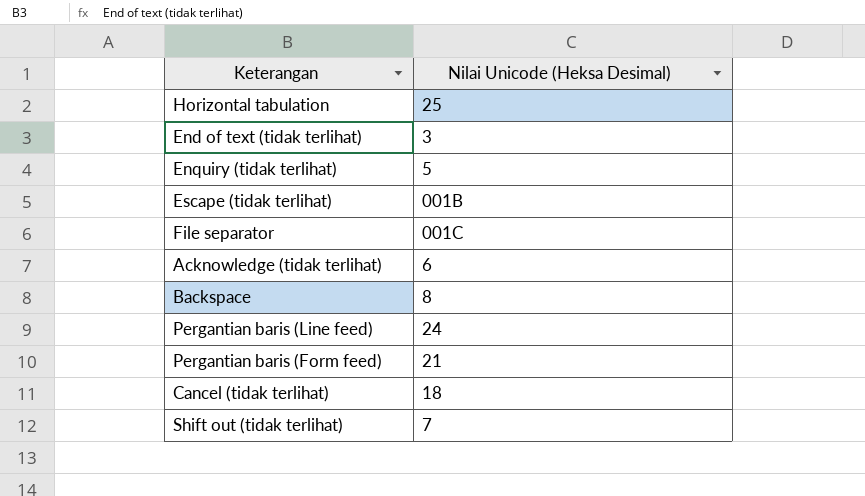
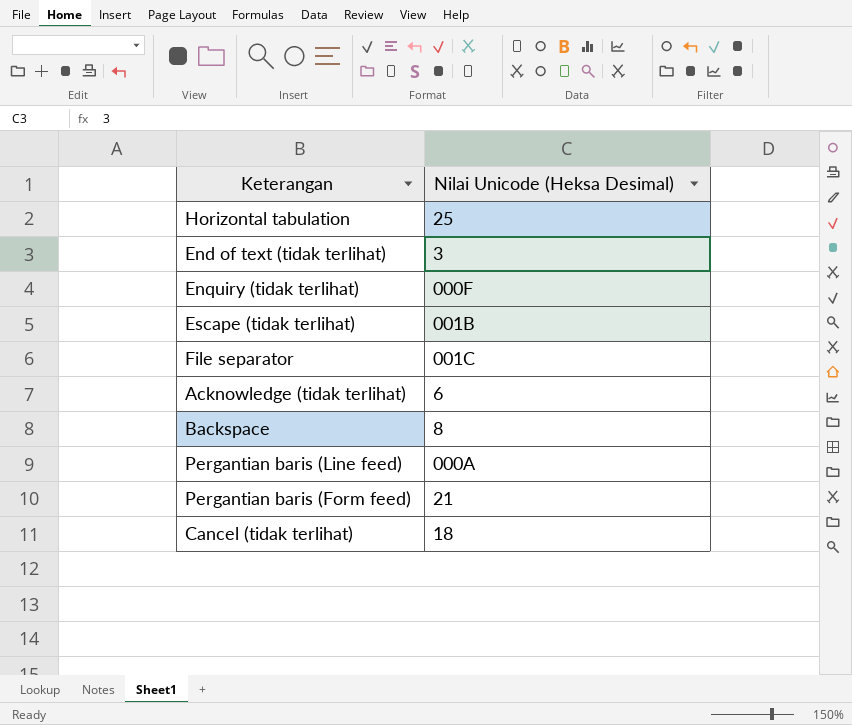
row Shift out (tidak terlihat): 7 -> none
Enquiry (tidak terlihat) | Nilai Unicode (Heksa Desimal): 5 -> 000F
Pergantian baris (Line feed) | Nilai Unicode (Heksa Desimal): 24 -> 000A

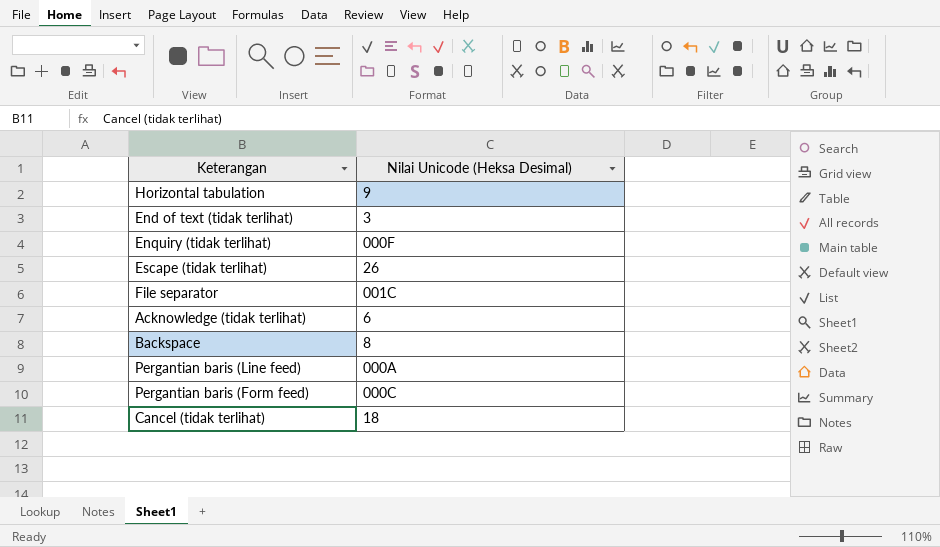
Horizontal tabulation | Nilai Unicode (Heksa Desimal): 25 -> 9
Escape (tidak terlihat) | Nilai Unicode (Heksa Desimal): 001B -> 26
Pergantian baris (Form feed) | Nilai Unicode (Heksa Desimal): 21 -> 000C

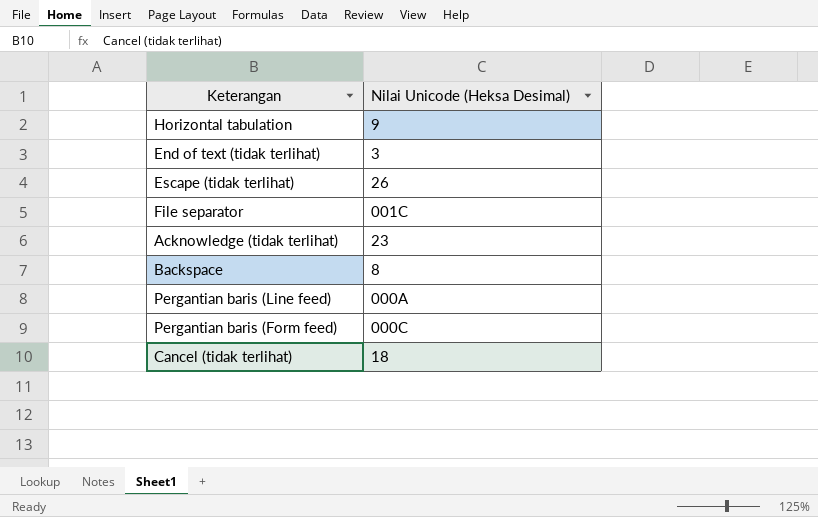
row Enquiry (tidak terlihat): 000F -> none
Acknowledge (tidak terlihat) | Nilai Unicode (Heksa Desimal): 6 -> 23

